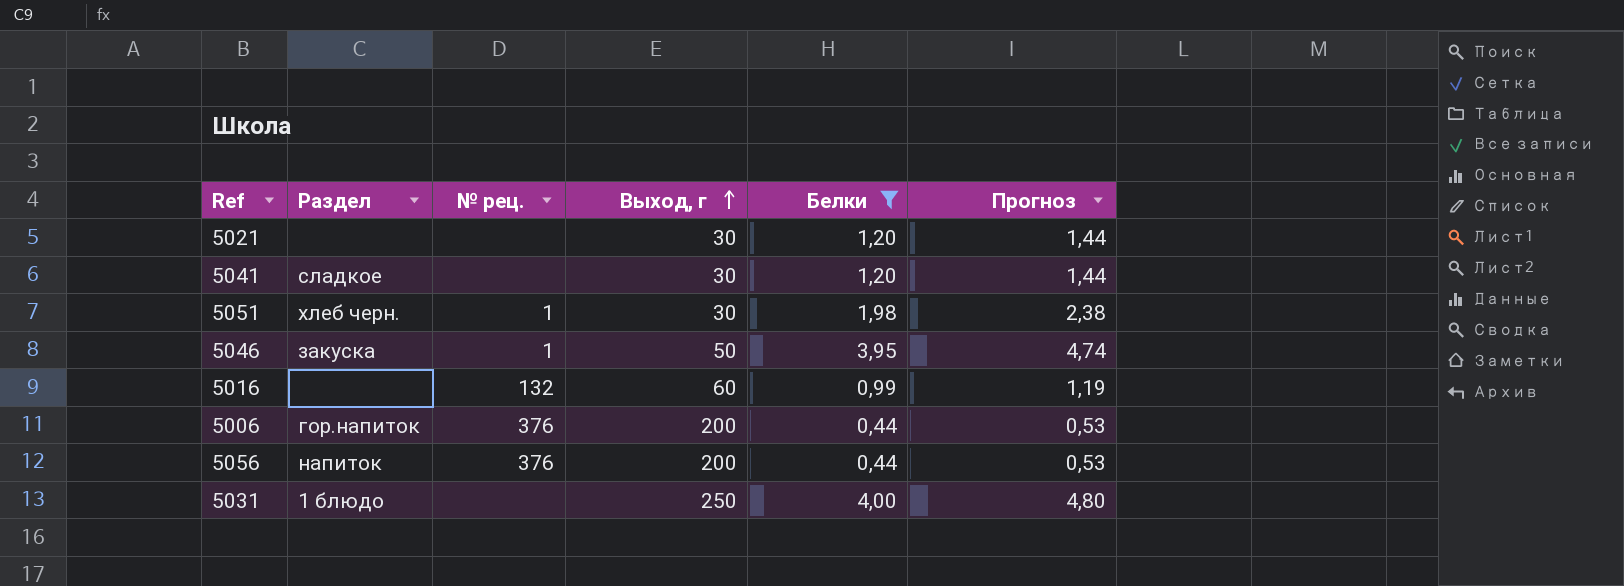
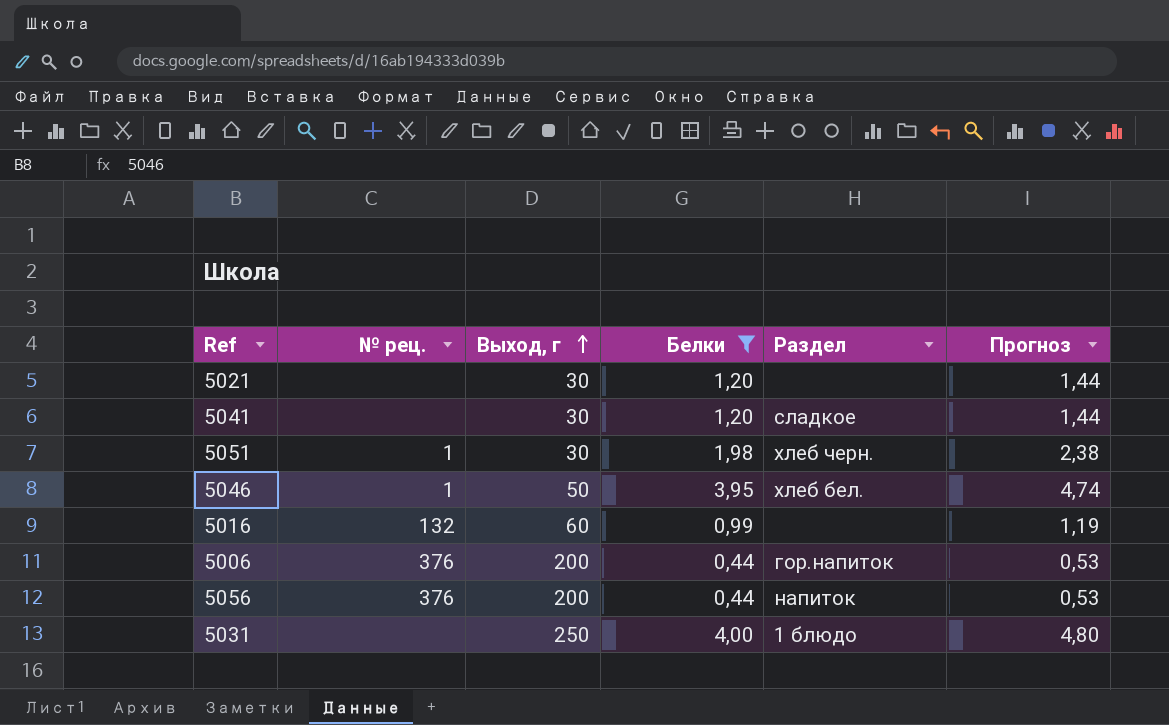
column Раздел | position: 2 -> 5
5046 | Раздел: закуска -> хлеб бел.

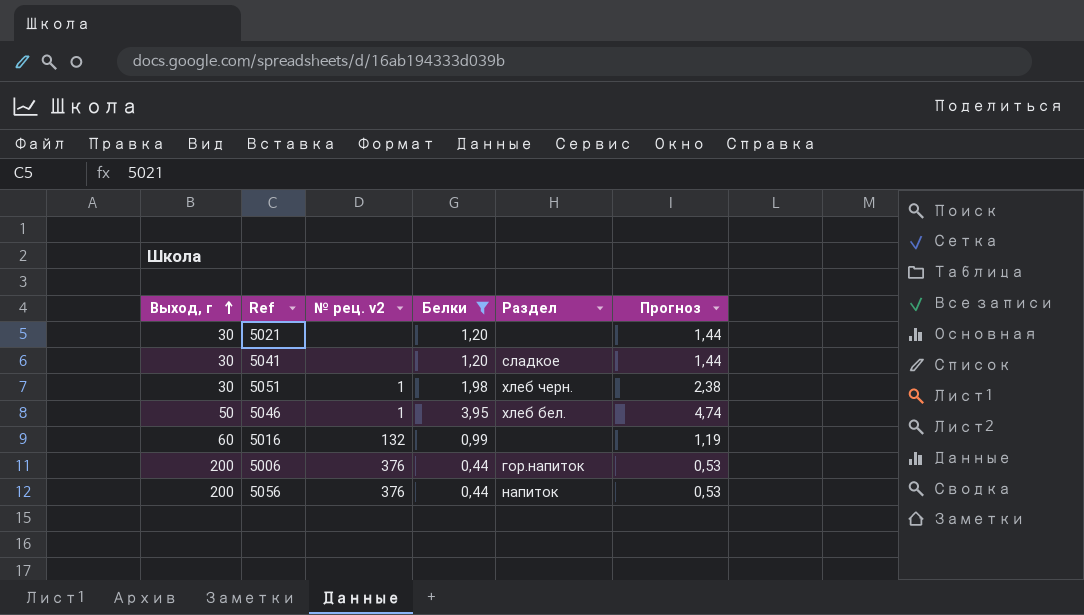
column Выход, г | position: 3 -> 1
column name: № рец. -> № рец. v2
row 5031: none | 250 | 4,00 | 1 блюдо | 4,80 -> none

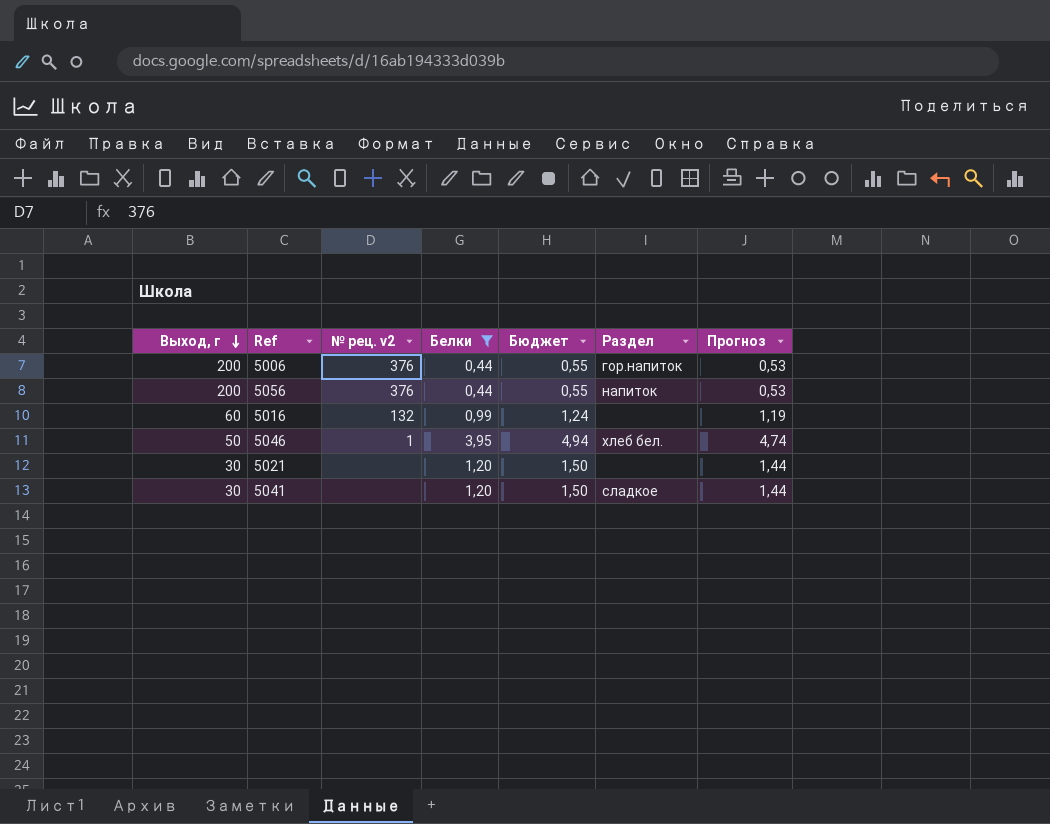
row order: Выход, г ascending -> Выход, г descending
column Бюджет | formula: none -> [Белки] * 1,25
row 5051: 30 | 1 | 1,98 | хлеб черн. | 2,38 -> none

